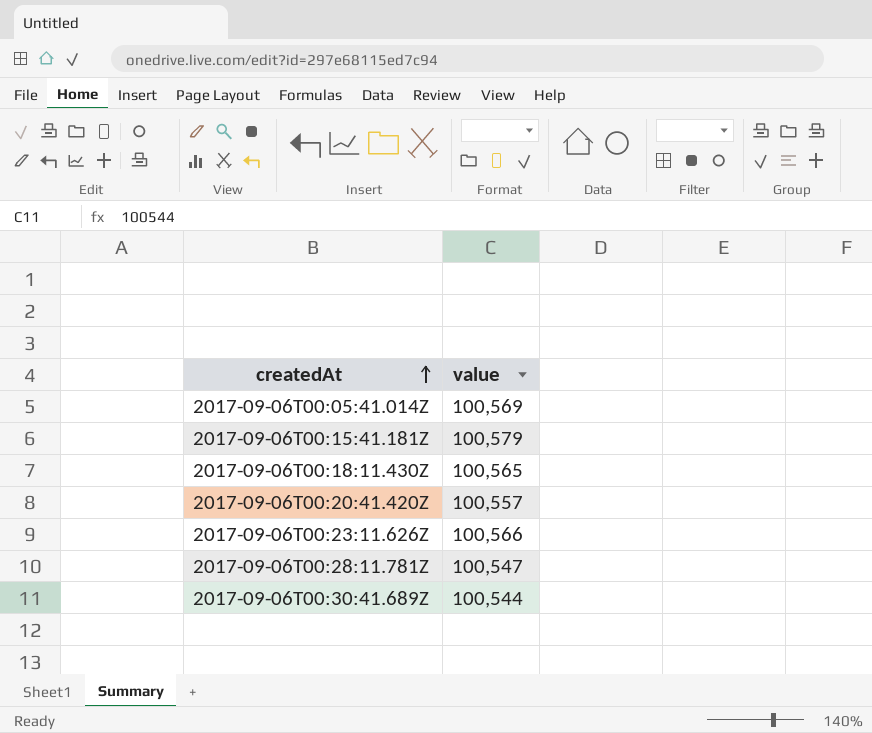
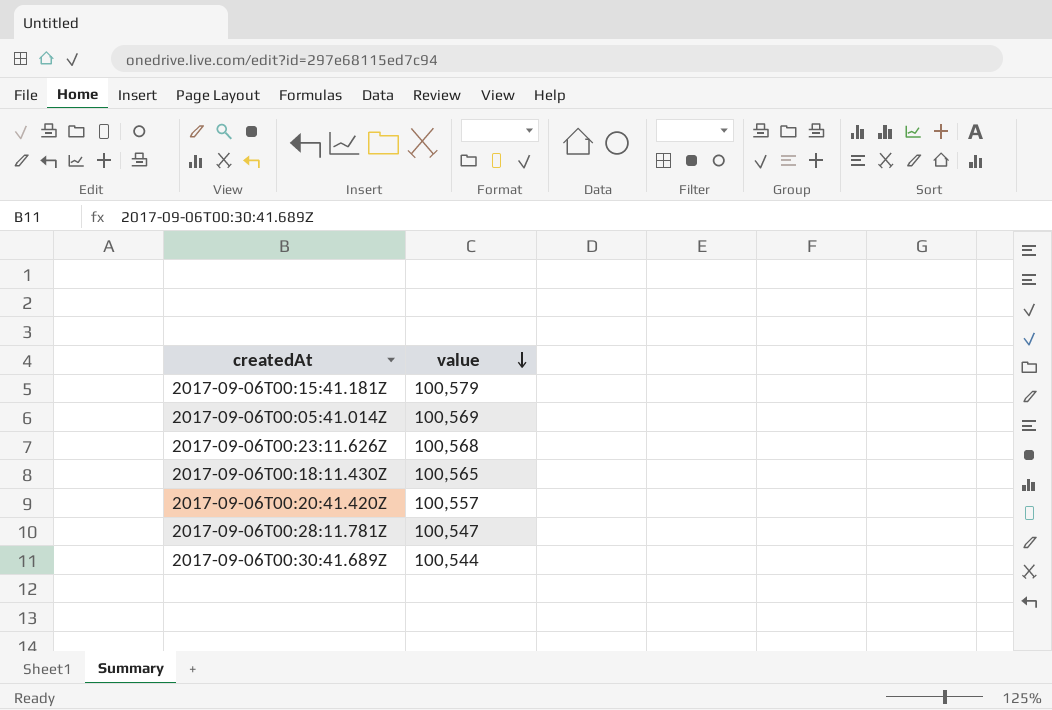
row order: createdAt ascending -> value descending
2017-09-06T00:23:11.626Z | value: 100,566 -> 100,568

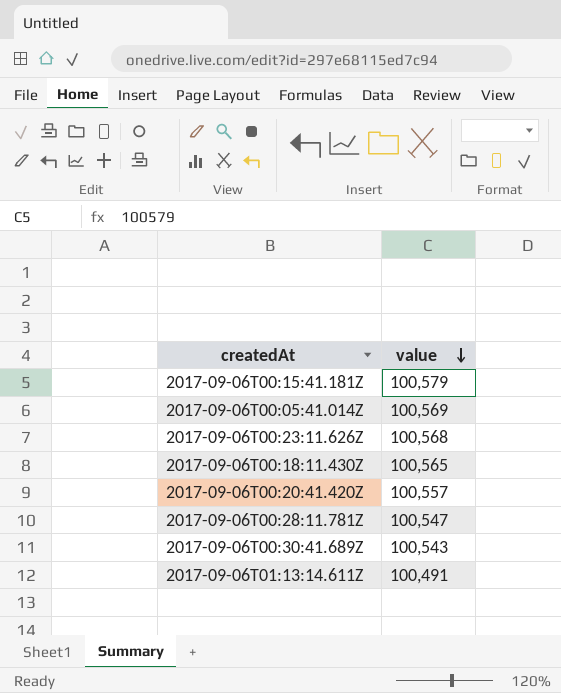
2017-09-06T00:30:41.689Z | value: 100,544 -> 100,543
row 2017-09-06T01:13:14.611Z: none -> 100,491

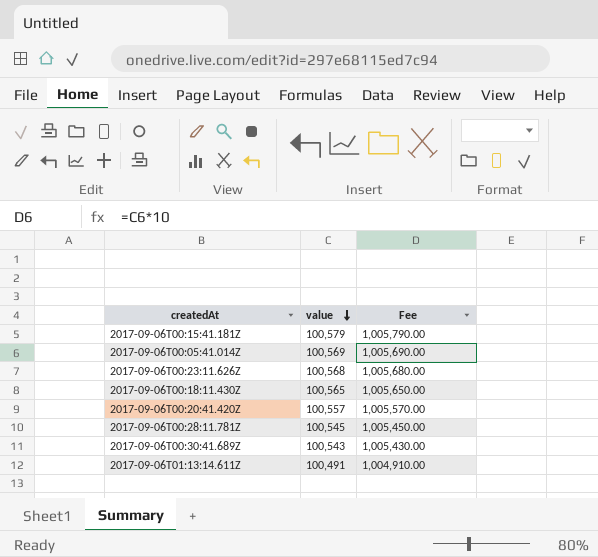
column Fee | formula: none -> [value] * 10
2017-09-06T00:28:11.781Z | value: 100,547 -> 100,545

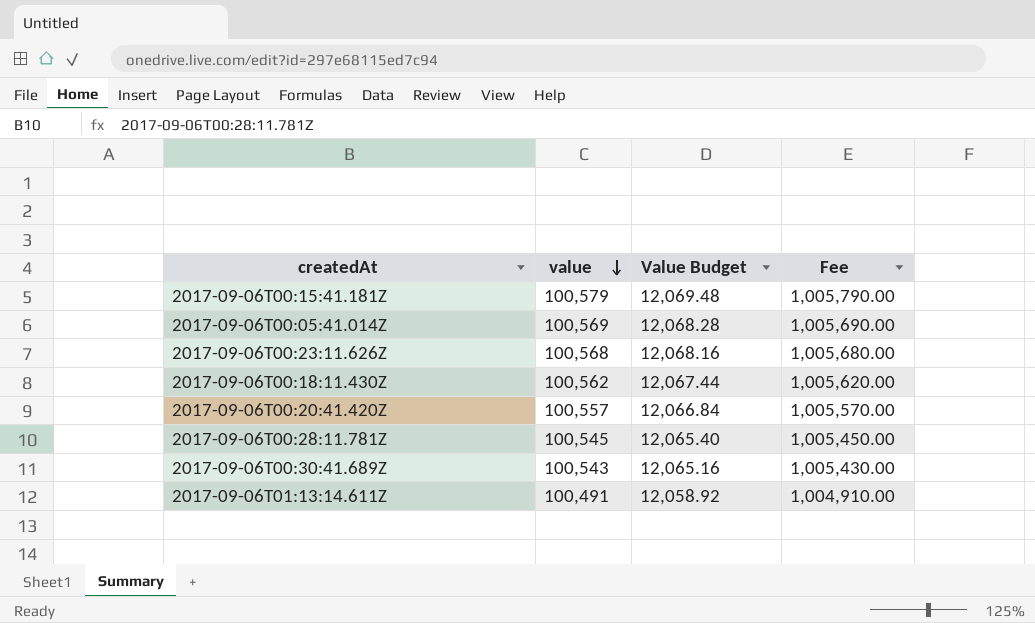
column Value Budget | formula: none -> [value] * 0.12
2017-09-06T00:18:11.430Z | value: 100,565 -> 100,562
2017-09-06T00:18:11.430Z | Fee: 1,005,650.00 -> 1,005,620.00

